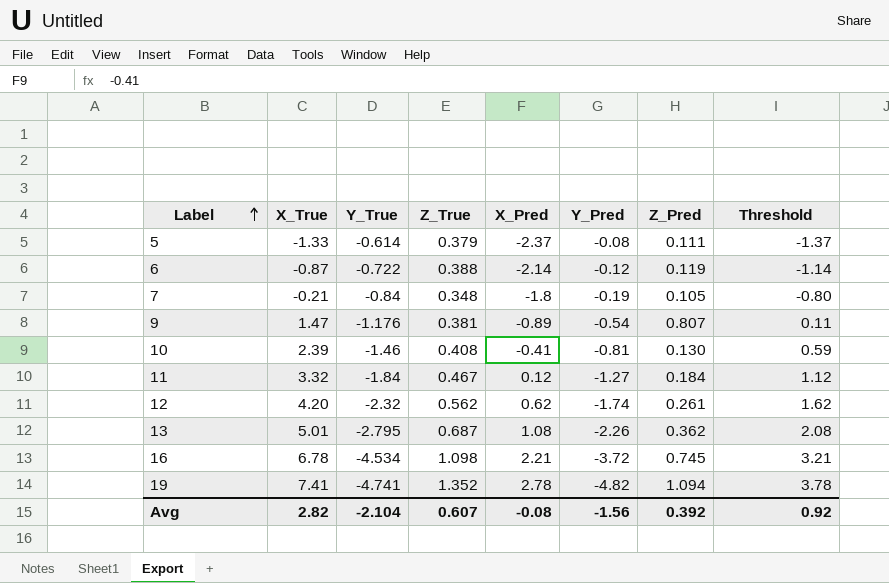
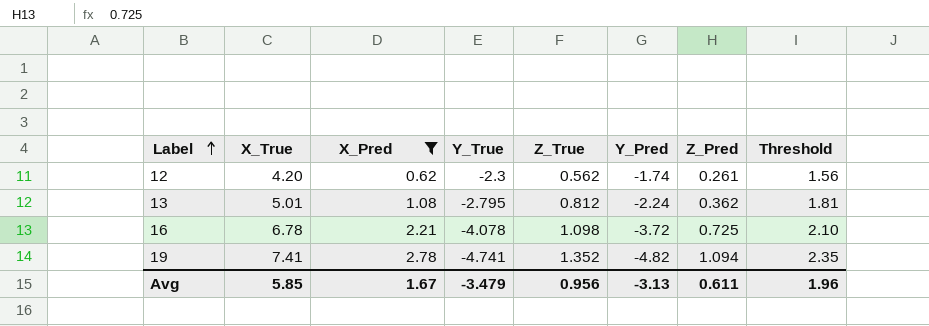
filter: none -> X_Pred >= 0.62
column X_Pred | position: 5 -> 3
column Threshold | formula: [X_Pred] + 1 -> [Z_True] + 1
12 | Y_True: -2.32 -> -2.3
13 | Z_True: 0.687 -> 0.812
13 | Y_Pred: -2.26 -> -2.24
16 | Y_True: -4.534 -> -4.078
16 | Z_Pred: 0.745 -> 0.725
Avg | X_True: 2.82 -> 5.85
Avg | X_Pred: -0.08 -> 1.67
Avg | Y_True: -2.104 -> -3.479
Avg | Z_True: 0.607 -> 0.956
Avg | Y_Pred: -1.56 -> -3.13
Avg | Z_Pred: 0.392 -> 0.611
Avg | Threshold: 0.92 -> 1.96

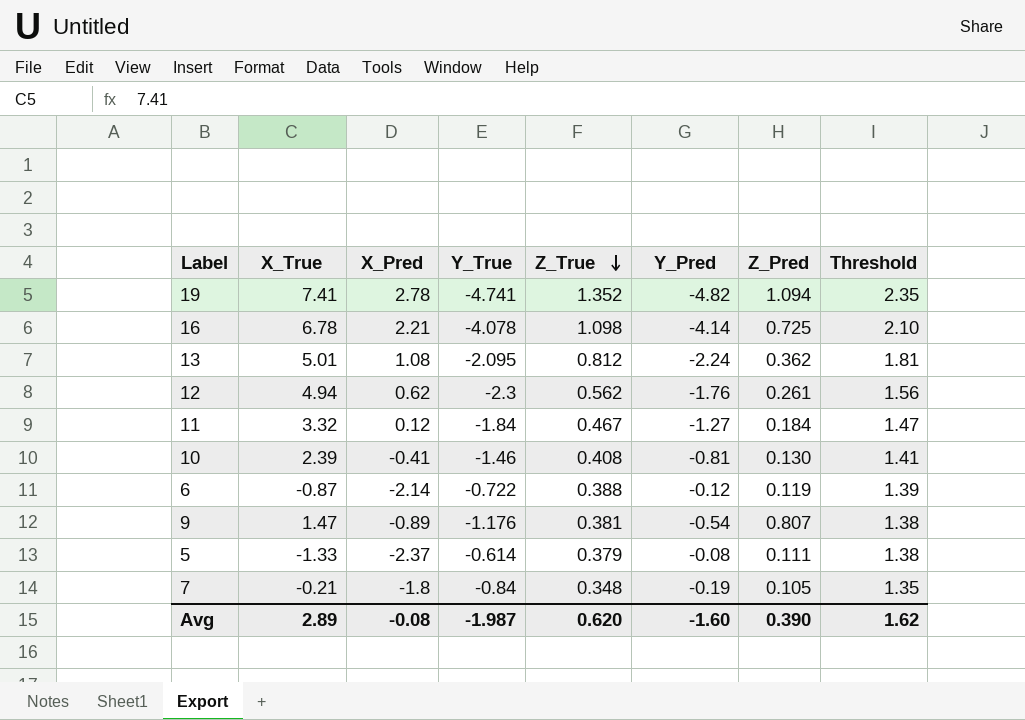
filter: X_Pred >= 0.62 -> none
row order: Label ascending -> Z_True descending
16 | Y_Pred: -3.72 -> -4.14
13 | Y_True: -2.795 -> -2.095
12 | X_True: 4.20 -> 4.94
12 | Y_Pred: -1.74 -> -1.76
Avg | X_True: 5.85 -> 2.89
Avg | X_Pred: 1.67 -> -0.08
Avg | Y_True: -3.479 -> -1.987
Avg | Z_True: 0.956 -> 0.620
Avg | Y_Pred: -3.13 -> -1.60
Avg | Z_Pred: 0.611 -> 0.390
Avg | Threshold: 1.96 -> 1.62

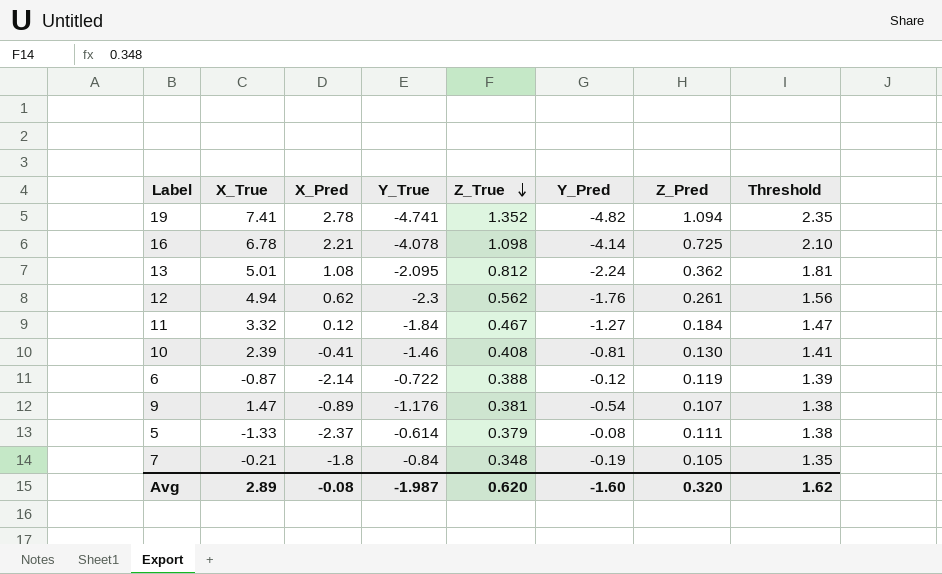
9 | Z_Pred: 0.807 -> 0.107
Avg | Z_Pred: 0.390 -> 0.320

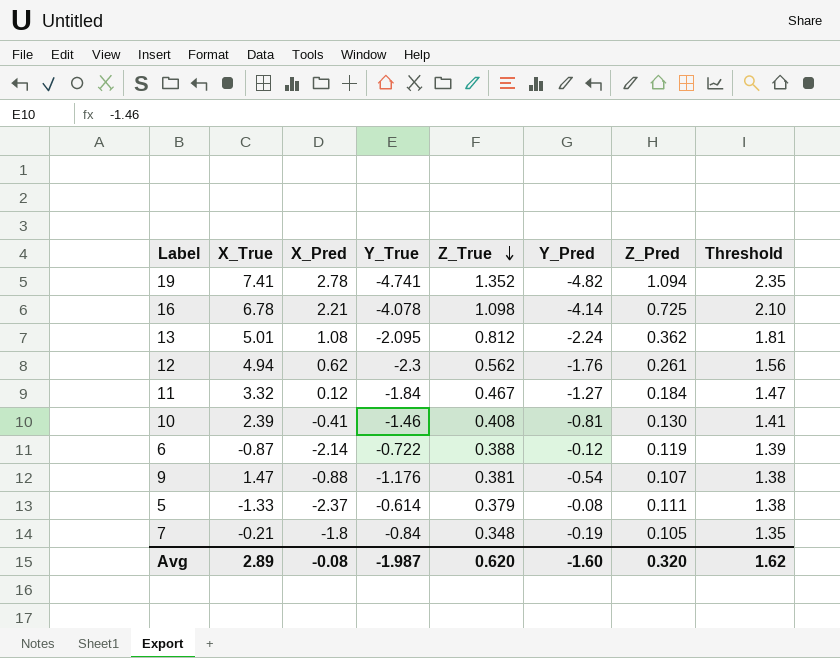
9 | X_Pred: -0.89 -> -0.88

